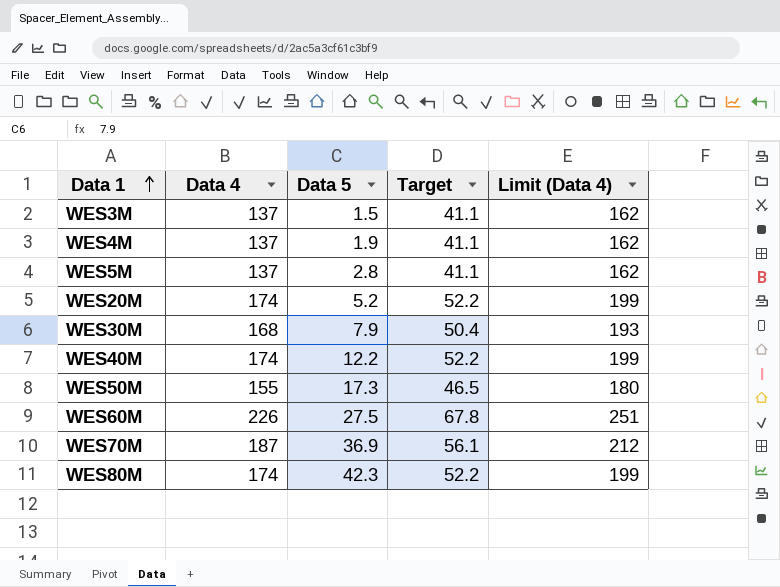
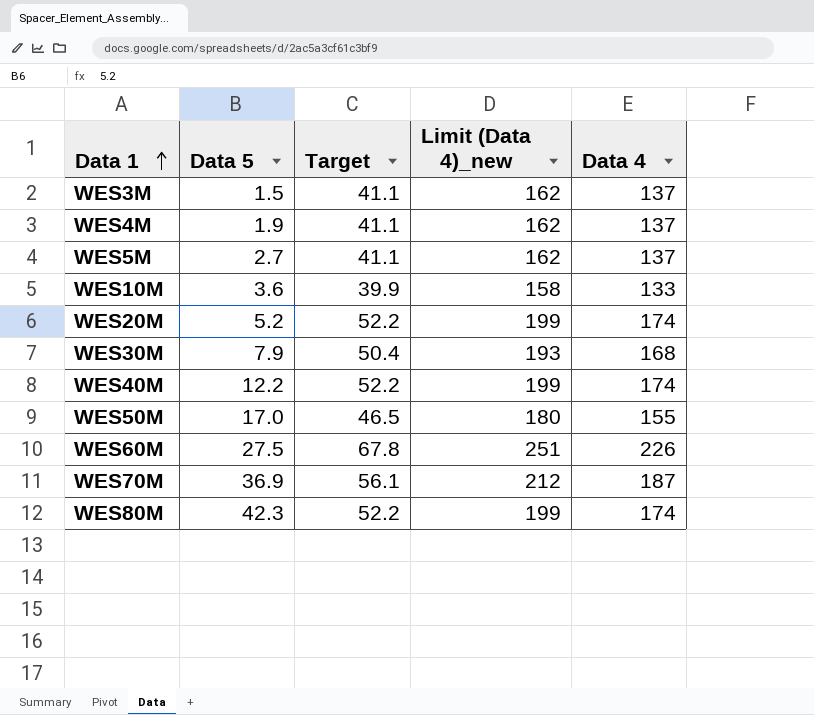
column name: Limit (Data 4) -> Limit (Data 4)_new
column Data 4 | position: 2 -> 5
WES5M | Data 5: 2.8 -> 2.7
row WES10M: none -> 3.6 | 39.9 | 158 | 133
WES50M | Data 5: 17.3 -> 17.0

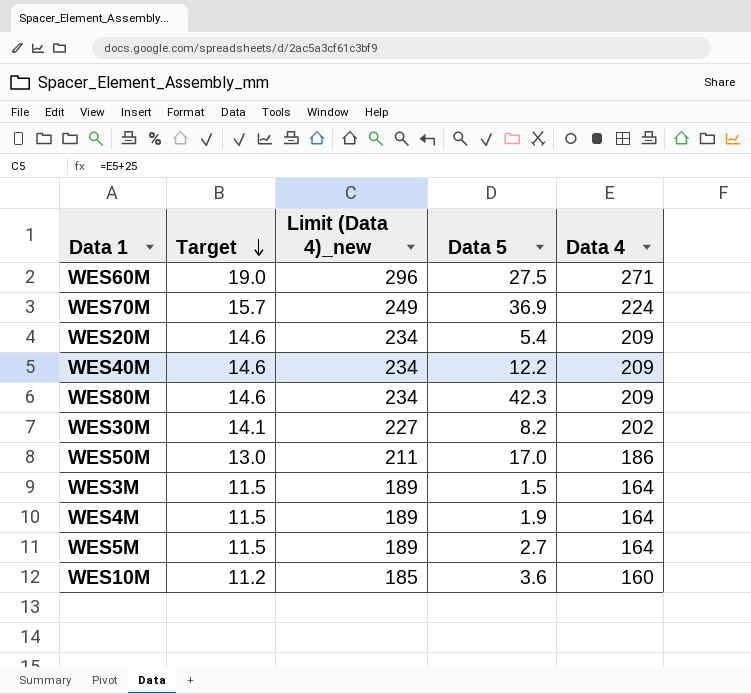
row order: Data 1 ascending -> Target descending
column Target | formula: [Data 4] * 0.3 -> [Data 4] * 0.07
column Data 5 | position: 2 -> 4
WES60M | Limit (Data 4)_new: 251 -> 296
WES60M | Data 4: 226 -> 271
WES70M | Limit (Data 4)_new: 212 -> 249
WES70M | Data 4: 187 -> 224
WES20M | Limit (Data 4)_new: 199 -> 234
WES20M | Data 5: 5.2 -> 5.4
WES20M | Data 4: 174 -> 209
WES40M | Limit (Data 4)_new: 199 -> 234
WES40M | Data 4: 174 -> 209
WES80M | Limit (Data 4)_new: 199 -> 234
WES80M | Data 4: 174 -> 209
WES30M | Limit (Data 4)_new: 193 -> 227
WES30M | Data 5: 7.9 -> 8.2
WES30M | Data 4: 168 -> 202
WES50M | Limit (Data 4)_new: 180 -> 211
WES50M | Data 4: 155 -> 186
WES3M | Limit (Data 4)_new: 162 -> 189
WES3M | Data 4: 137 -> 164
WES4M | Limit (Data 4)_new: 162 -> 189
WES4M | Data 4: 137 -> 164
WES5M | Limit (Data 4)_new: 162 -> 189
WES5M | Data 4: 137 -> 164
WES10M | Limit (Data 4)_new: 158 -> 185
WES10M | Data 4: 133 -> 160

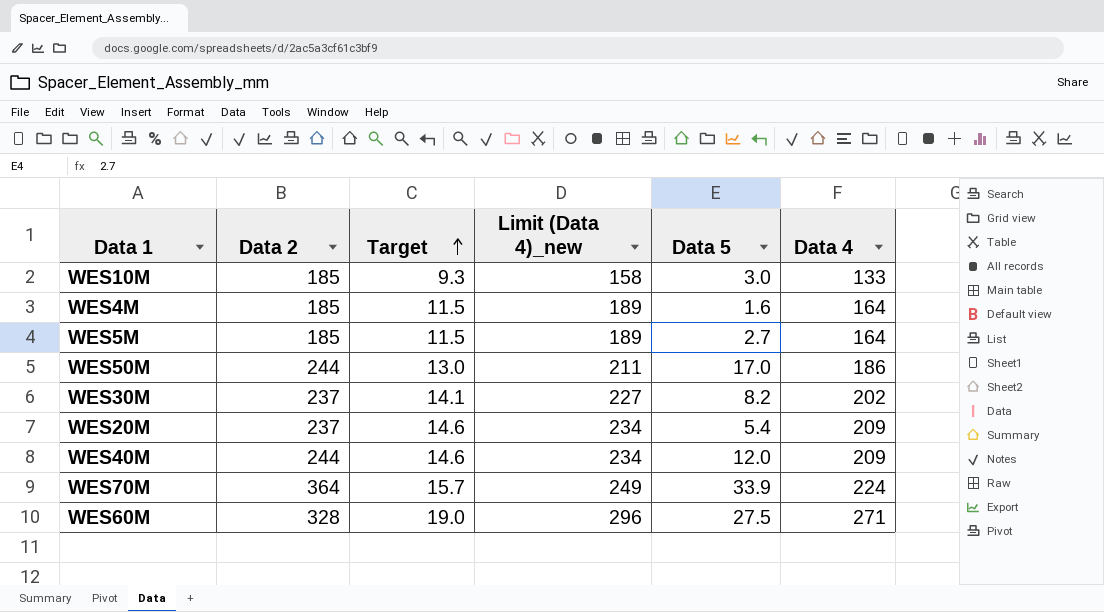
row order: Target descending -> Target ascending
column Data 2 | position: none -> 2
row WES80M: 14.6 | 234 | 42.3 | 209 -> none
row WES3M: 11.5 | 189 | 1.5 | 164 -> none
WES10M | Target: 11.2 -> 9.3
WES10M | Limit (Data 4)_new: 185 -> 158
WES10M | Data 5: 3.6 -> 3.0
WES10M | Data 4: 160 -> 133
WES4M | Data 5: 1.9 -> 1.6
WES40M | Data 5: 12.2 -> 12.0
WES70M | Data 5: 36.9 -> 33.9

